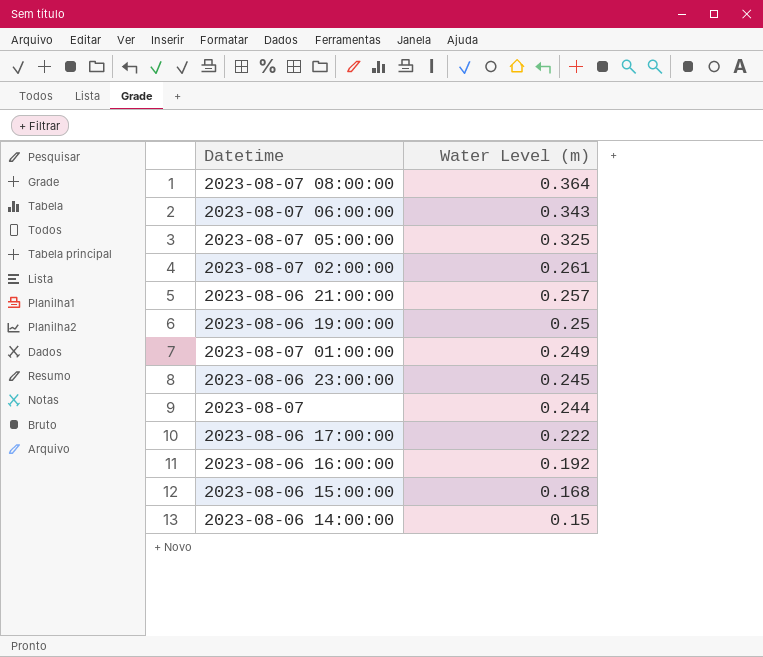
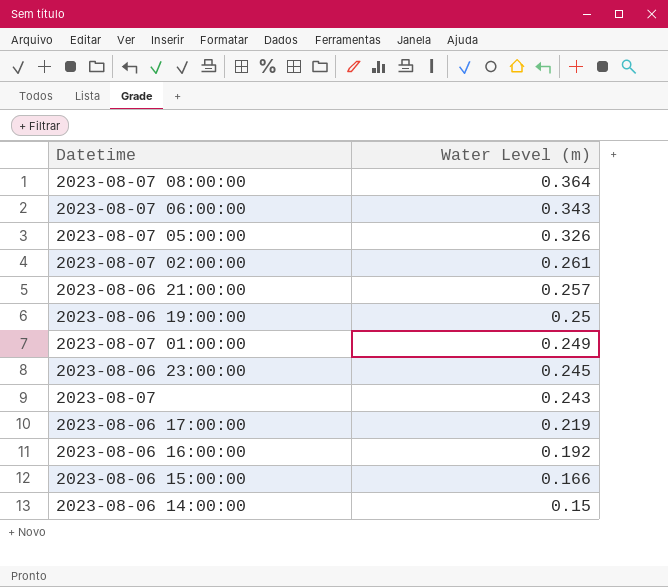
2023-08-07 05:00:00 | Water Level (m): 0.325 -> 0.326
2023-08-07 | Water Level (m): 0.244 -> 0.243
2023-08-06 17:00:00 | Water Level (m): 0.222 -> 0.219
2023-08-06 15:00:00 | Water Level (m): 0.168 -> 0.166

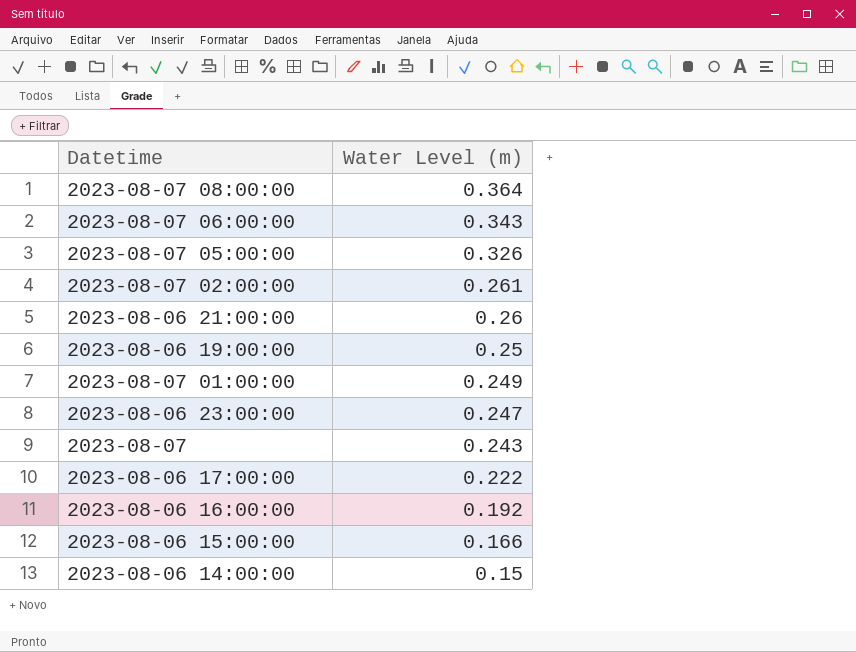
2023-08-06 21:00:00 | Water Level (m): 0.257 -> 0.26
2023-08-06 23:00:00 | Water Level (m): 0.245 -> 0.247
2023-08-06 17:00:00 | Water Level (m): 0.219 -> 0.222

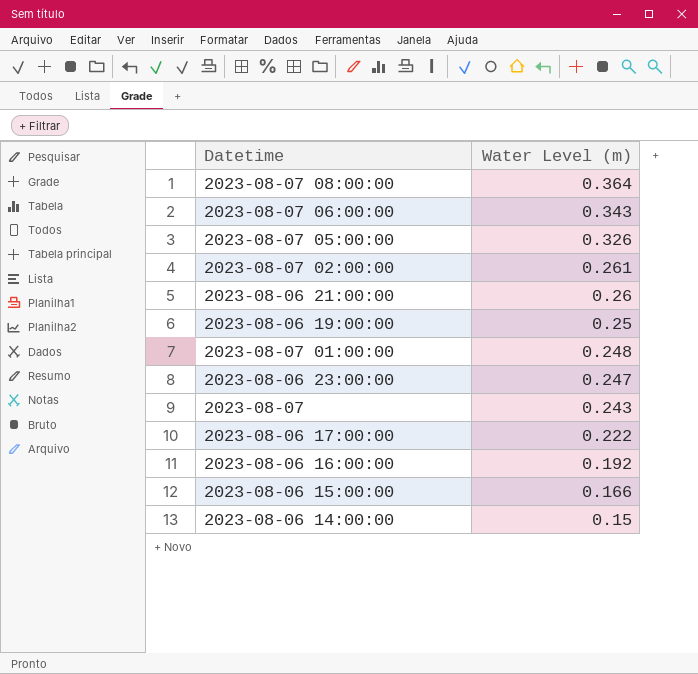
2023-08-07 01:00:00 | Water Level (m): 0.249 -> 0.248

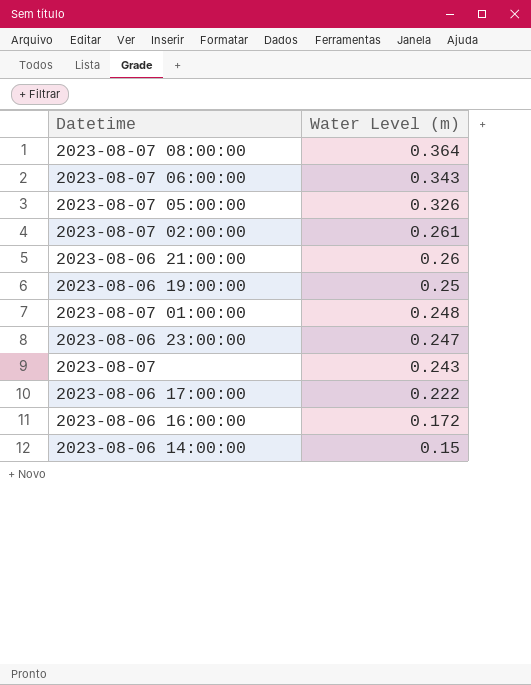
row 2023-08-06 15:00:00: 0.166 -> none
2023-08-06 16:00:00 | Water Level (m): 0.192 -> 0.172

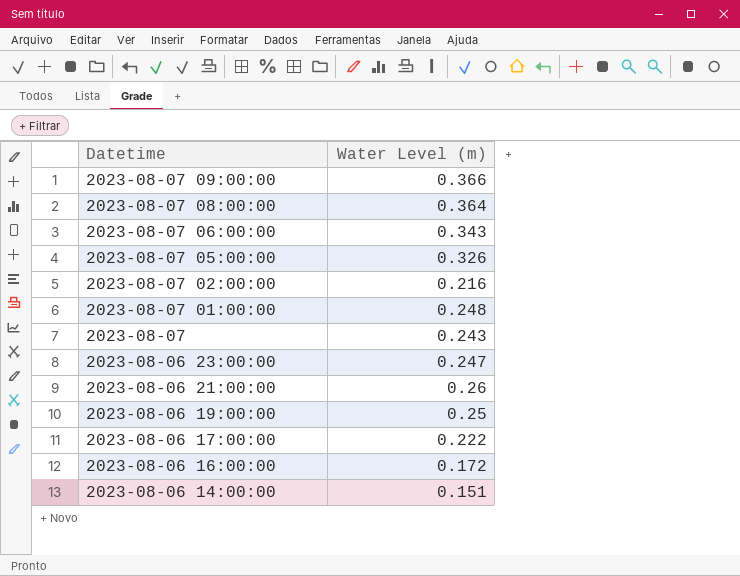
row order: Water Level (m) descending -> Datetime descending
row 2023-08-07 09:00:00: none -> 0.366
2023-08-07 02:00:00 | Water Level (m): 0.261 -> 0.216
2023-08-06 14:00:00 | Water Level (m): 0.15 -> 0.151

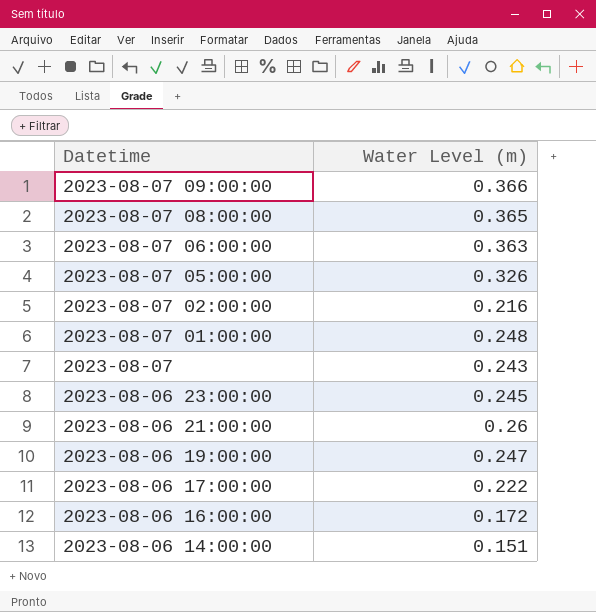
2023-08-07 08:00:00 | Water Level (m): 0.364 -> 0.365
2023-08-07 06:00:00 | Water Level (m): 0.343 -> 0.363
2023-08-06 23:00:00 | Water Level (m): 0.247 -> 0.245
2023-08-06 19:00:00 | Water Level (m): 0.25 -> 0.247

